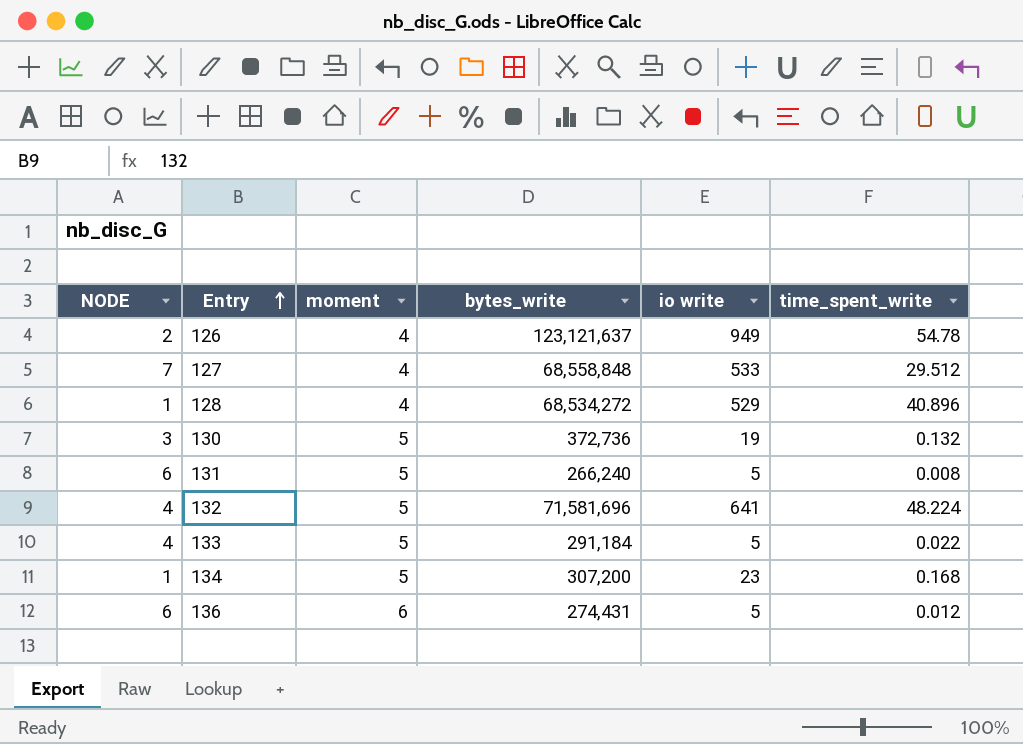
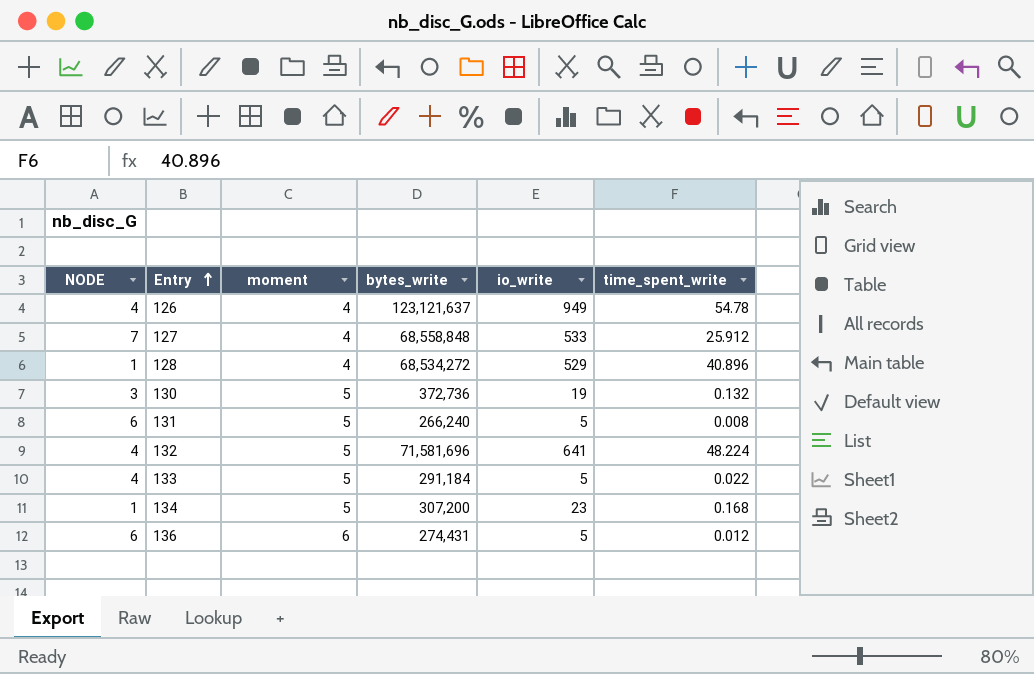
column name: io write -> io_write
126 | NODE: 2 -> 4
127 | time_spent_write: 29.512 -> 25.912

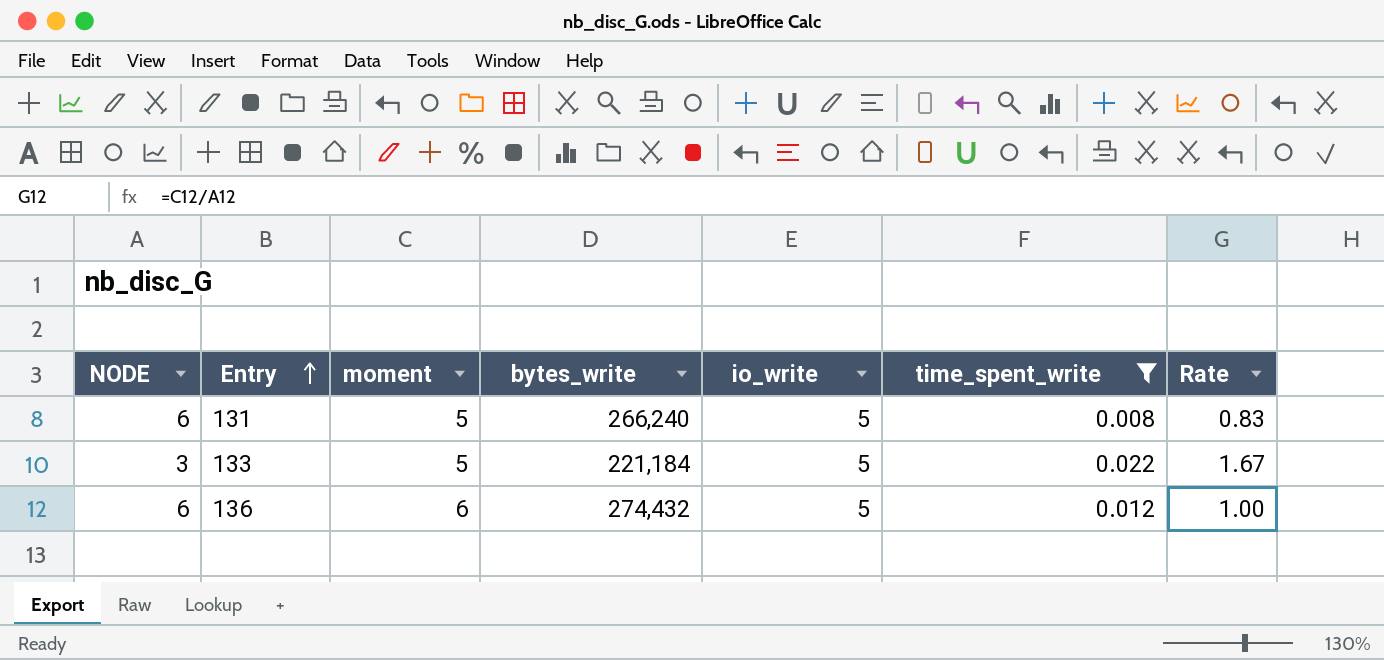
filter: none -> time_spent_write <= 0.022
column Rate | formula: none -> [moment] / [NODE]
133 | NODE: 4 -> 3
133 | bytes_write: 291,184 -> 221,184
136 | bytes_write: 274,431 -> 274,432

